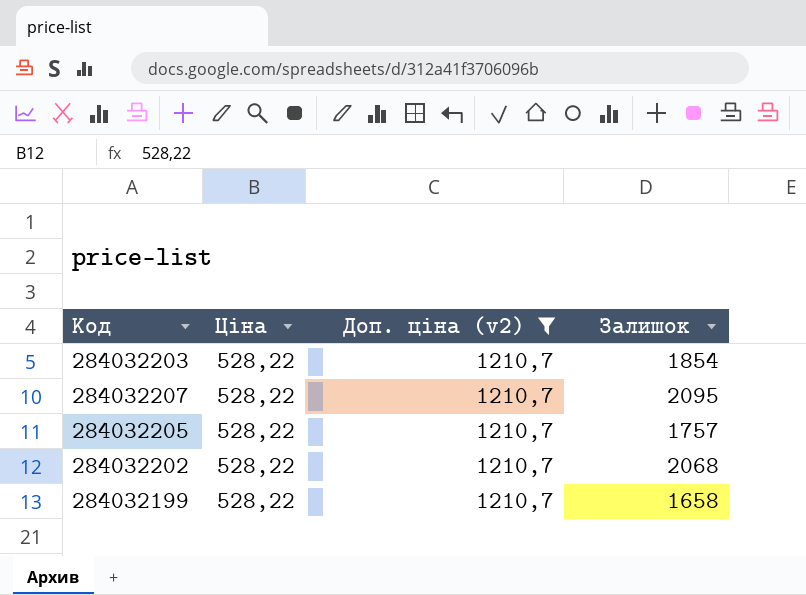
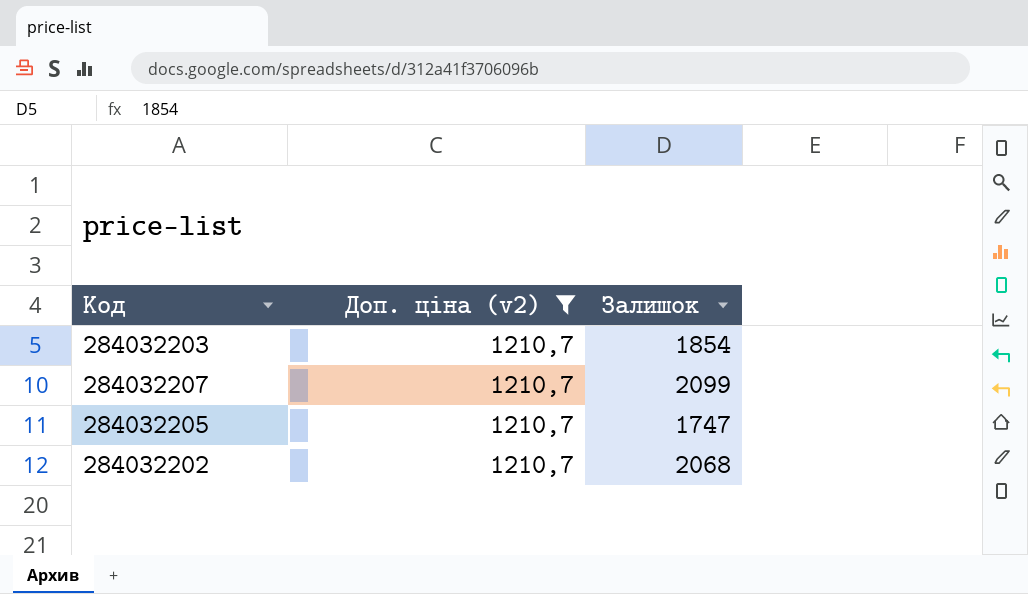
column Ціна | position: 2 -> none
row 284032199: 528,22 | 1210,7 | 1658 -> none
284032207 | Залишок: 2095 -> 2099
284032205 | Залишок: 1757 -> 1747

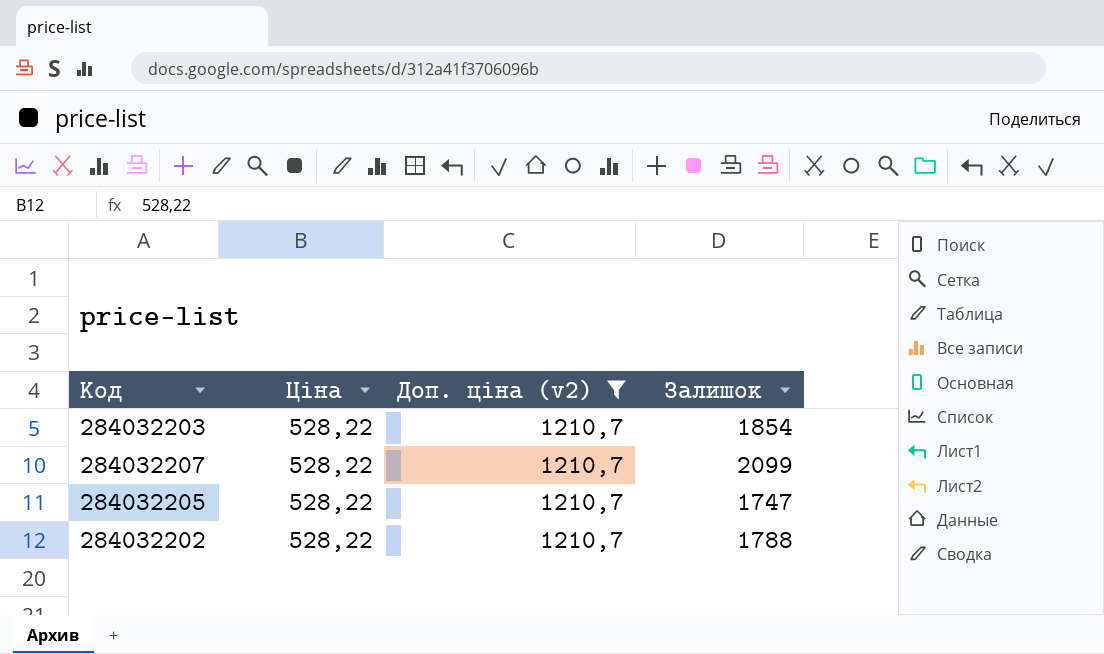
column Ціна | position: none -> 2
284032202 | Залишок: 2068 -> 1788

